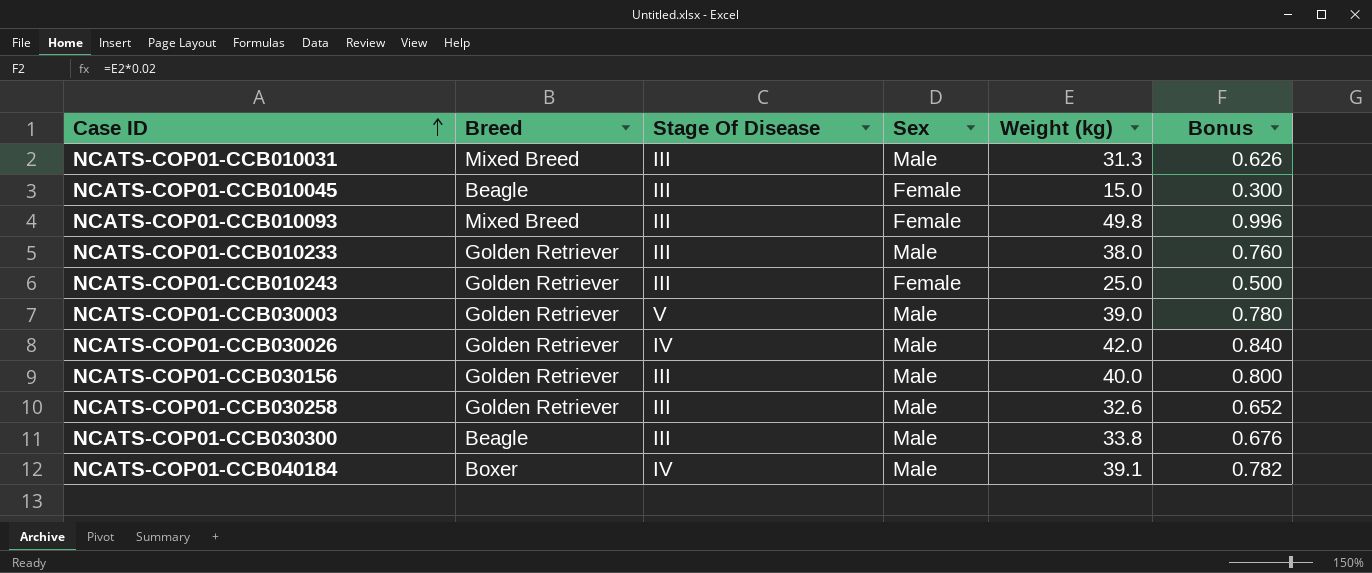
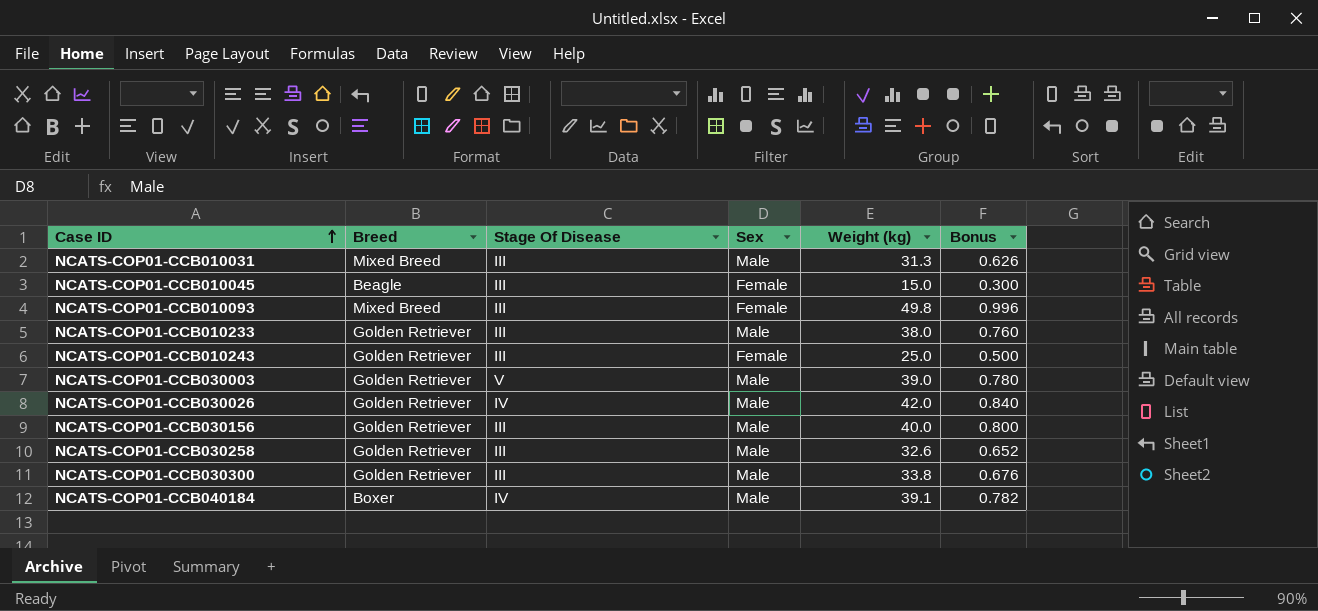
NCATS-COP01-CCB030300 | Breed: Beagle -> Golden Retriever

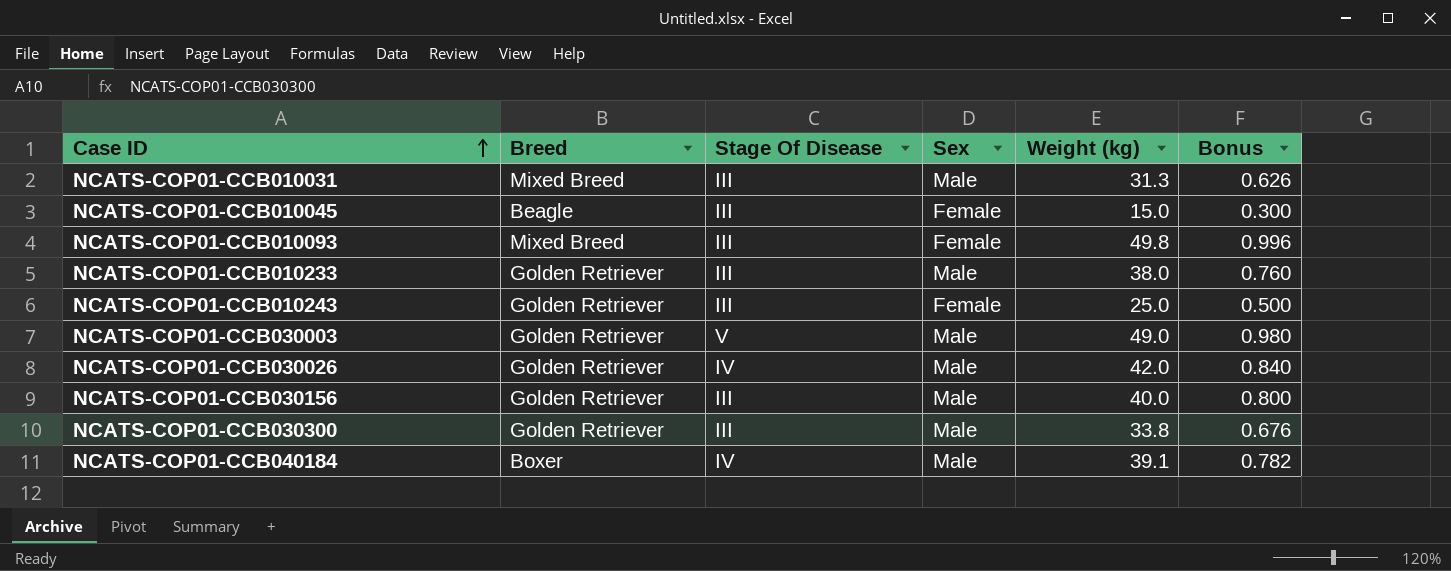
row NCATS-COP01-CCB030258: Golden Retriever | III | Male | 32.6 | 0.652 -> none
NCATS-COP01-CCB030003 | Weight (kg): 39.0 -> 49.0
NCATS-COP01-CCB030003 | Bonus: 0.780 -> 0.980

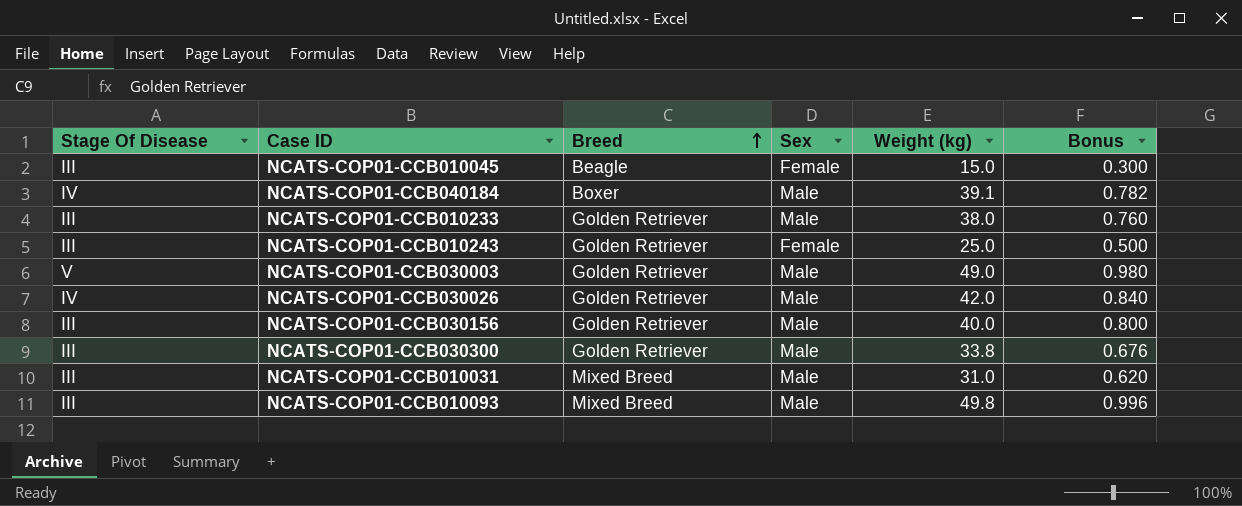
row order: Case ID ascending -> Breed ascending
column Stage Of Disease | position: 3 -> 1
NCATS-COP01-CCB010031 | Weight (kg): 31.3 -> 31.0
NCATS-COP01-CCB010031 | Bonus: 0.626 -> 0.620
NCATS-COP01-CCB010093 | Sex: Female -> Male

